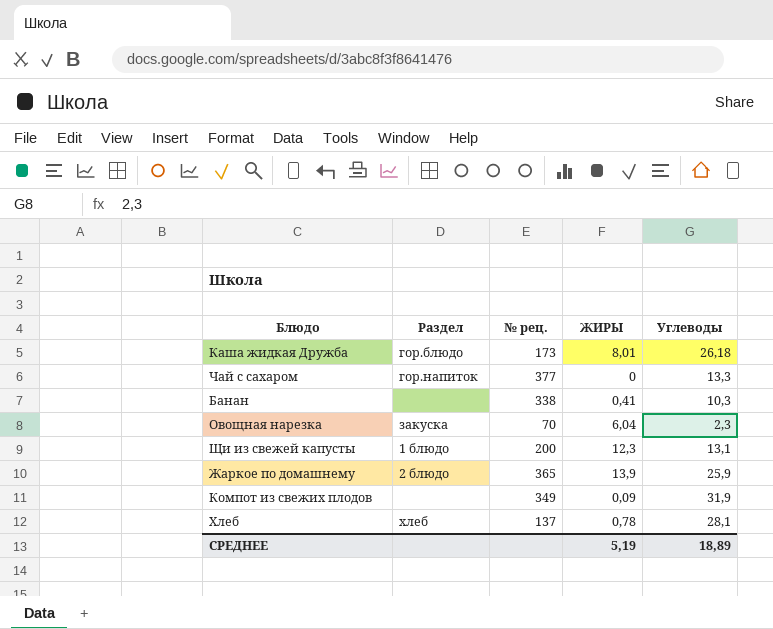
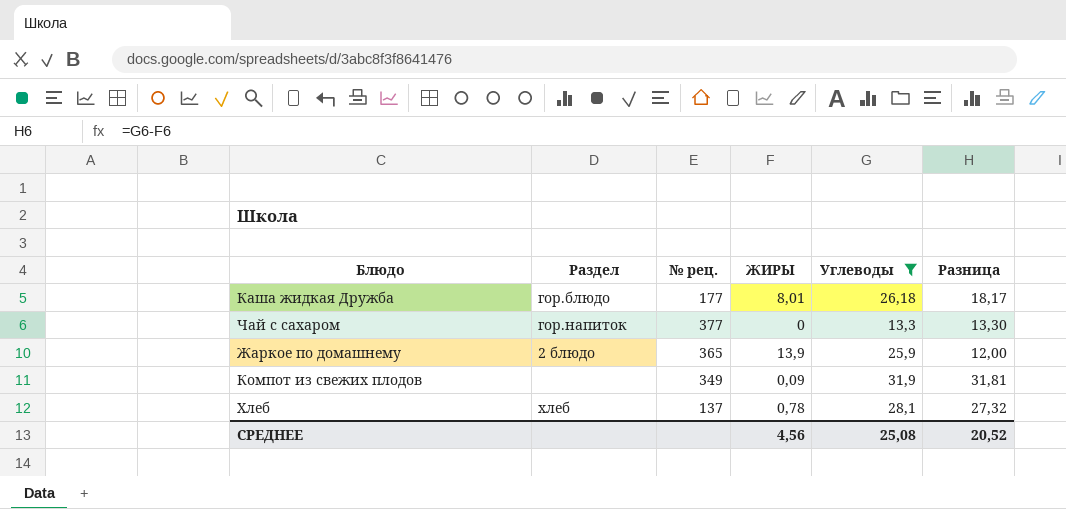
filter: none -> Углеводы >= 13,3
column Разница | formula: none -> [Углеводы] - [ЖИРЫ]
Каша жидкая Дружба | № рец.: 173 -> 177
СРЕДНЕЕ | ЖИРЫ: 5,19 -> 4,56
СРЕДНЕЕ | Углеводы: 18,89 -> 25,08

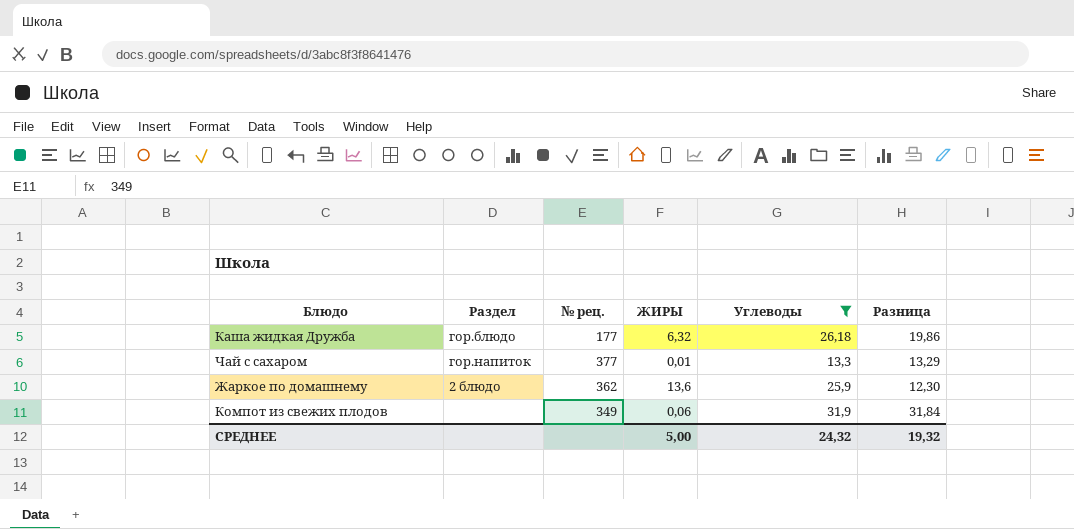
row Хлеб: хлеб | 137 | 0,78 | 28,1 | 27,32 -> none
Каша жидкая Дружба | ЖИРЫ: 8,01 -> 6,32
Каша жидкая Дружба | Разница: 18,17 -> 19,86
Чай с сахаром | ЖИРЫ: 0 -> 0,01
Чай с сахаром | Разница: 13,30 -> 13,29
Жаркое по домашнему | № рец.: 365 -> 362
Жаркое по домашнему | ЖИРЫ: 13,9 -> 13,6
Жаркое по домашнему | Разница: 12,00 -> 12,30
Компот из свежих плодов | ЖИРЫ: 0,09 -> 0,06
Компот из свежих плодов | Разница: 31,81 -> 31,84
СРЕДНЕЕ | ЖИРЫ: 4,56 -> 5,00
СРЕДНЕЕ | Углеводы: 25,08 -> 24,32
СРЕДНЕЕ | Разница: 20,52 -> 19,32

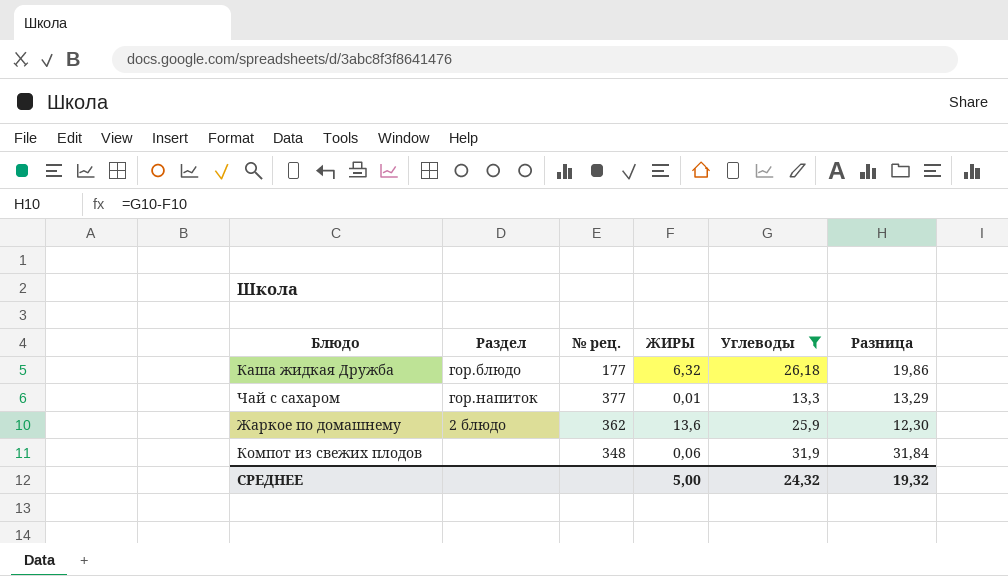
Компот из свежих плодов | № рец.: 349 -> 348

